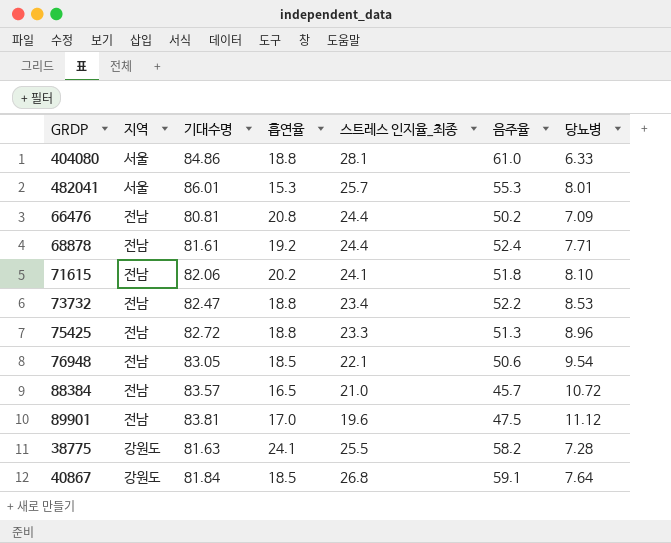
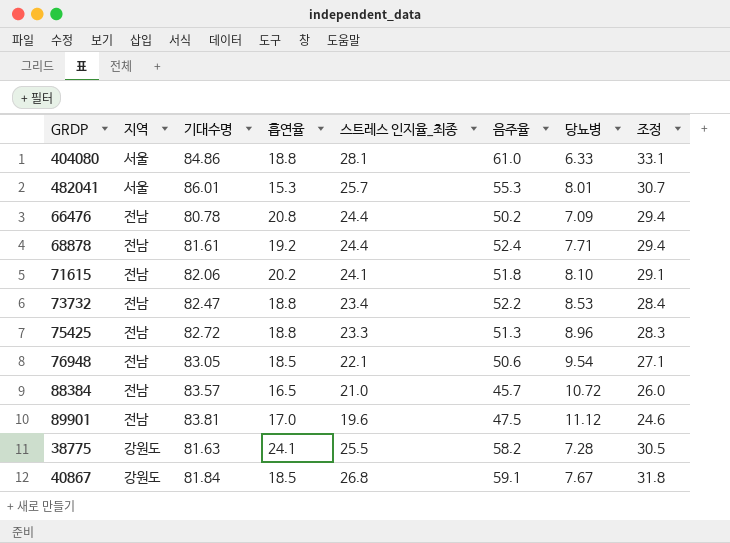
column 조정 | formula: none -> [스트레스 인지율_최종] + 5
66476 | 기대수명: 80.81 -> 80.78
40867 | 당뇨병: 7.64 -> 7.67

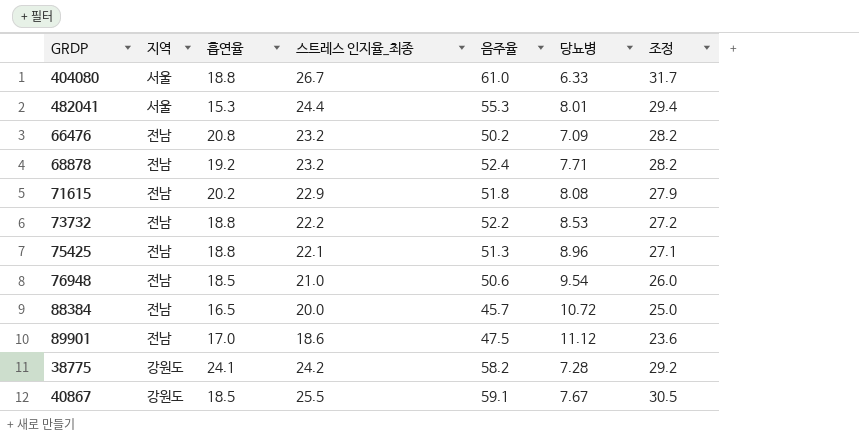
column 기대수명 | position: 3 -> none
404080 | 스트레스 인지율_최종: 28.1 -> 26.7
404080 | 조정: 33.1 -> 31.7
482041 | 스트레스 인지율_최종: 25.7 -> 24.4
482041 | 조정: 30.7 -> 29.4
66476 | 스트레스 인지율_최종: 24.4 -> 23.2
66476 | 조정: 29.4 -> 28.2
68878 | 스트레스 인지율_최종: 24.4 -> 23.2
68878 | 조정: 29.4 -> 28.2
71615 | 스트레스 인지율_최종: 24.1 -> 22.9
71615 | 당뇨병: 8.10 -> 8.08
71615 | 조정: 29.1 -> 27.9
73732 | 스트레스 인지율_최종: 23.4 -> 22.2
73732 | 조정: 28.4 -> 27.2
75425 | 스트레스 인지율_최종: 23.3 -> 22.1
75425 | 조정: 28.3 -> 27.1
76948 | 스트레스 인지율_최종: 22.1 -> 21.0
76948 | 조정: 27.1 -> 26.0
88384 | 스트레스 인지율_최종: 21.0 -> 20.0
88384 | 조정: 26.0 -> 25.0
89901 | 스트레스 인지율_최종: 19.6 -> 18.6
89901 | 조정: 24.6 -> 23.6
38775 | 스트레스 인지율_최종: 25.5 -> 24.2
38775 | 조정: 30.5 -> 29.2
40867 | 스트레스 인지율_최종: 26.8 -> 25.5
40867 | 조정: 31.8 -> 30.5

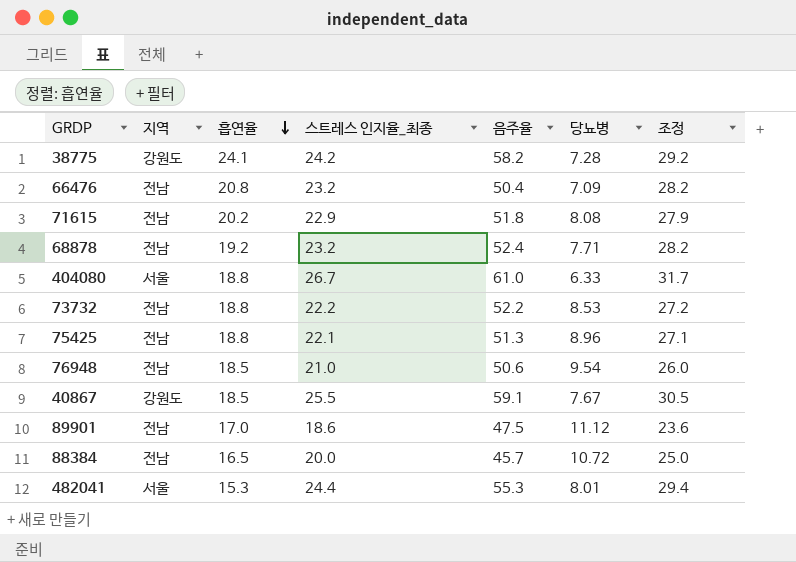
row order: none -> 흡연율 descending
66476 | 음주율: 50.2 -> 50.4

